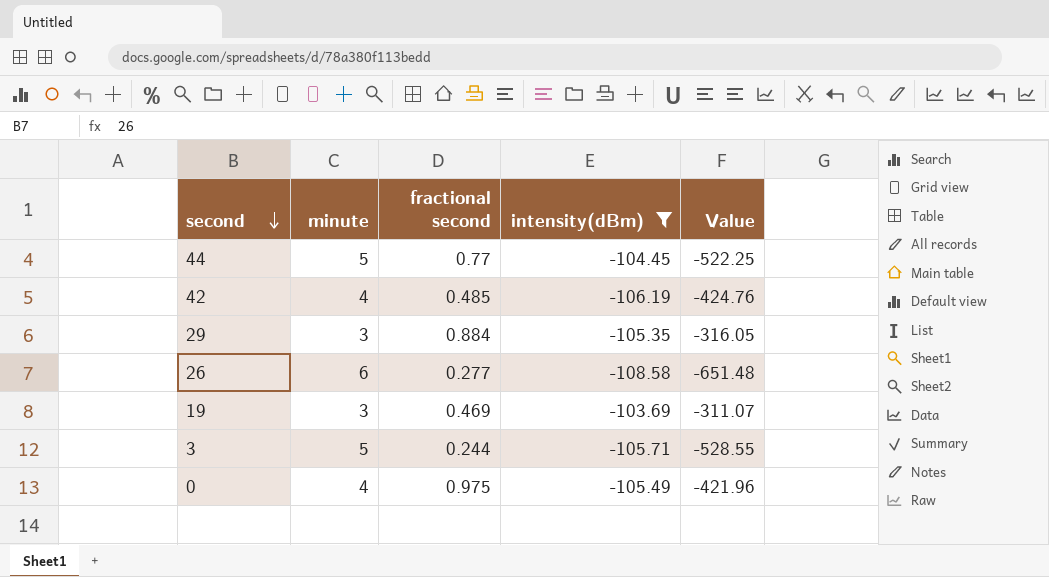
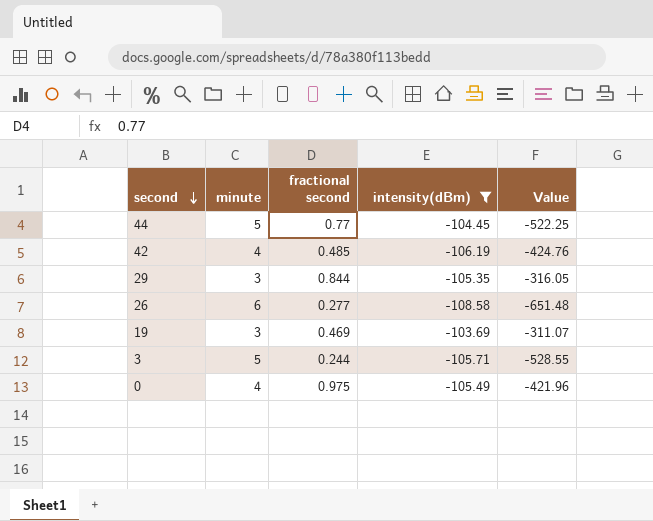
29 | fractional second: 0.884 -> 0.844

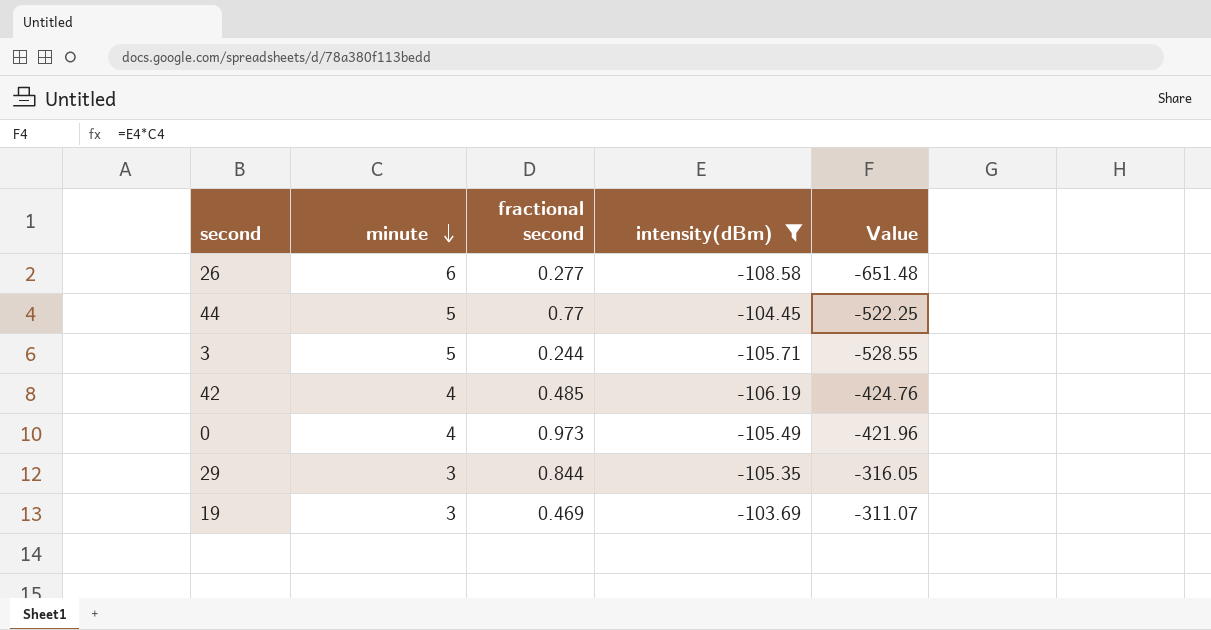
row order: second descending -> minute descending
0 | fractional second: 0.975 -> 0.973

